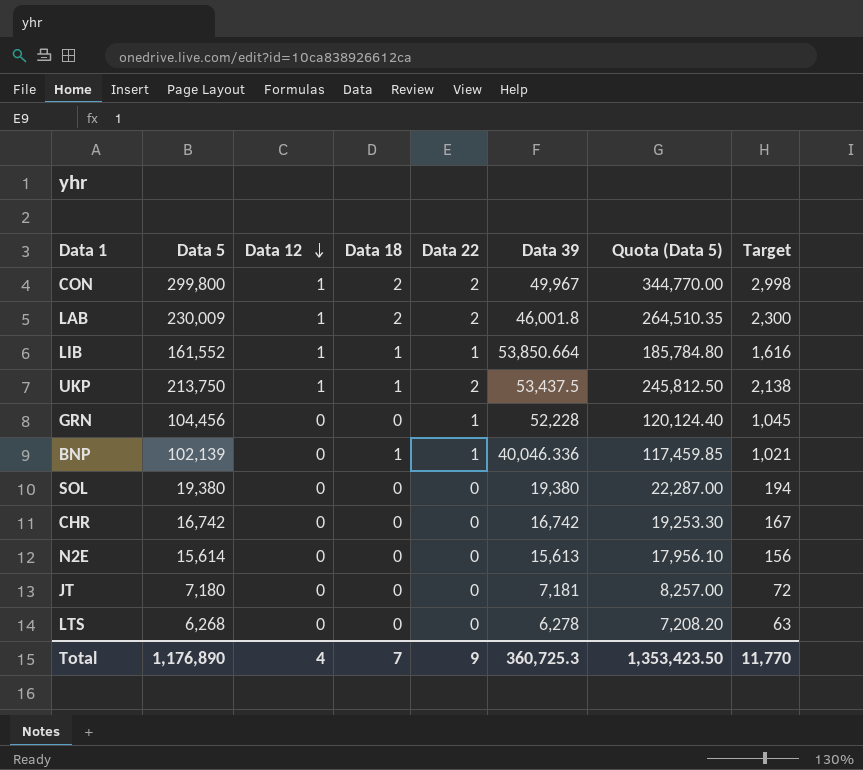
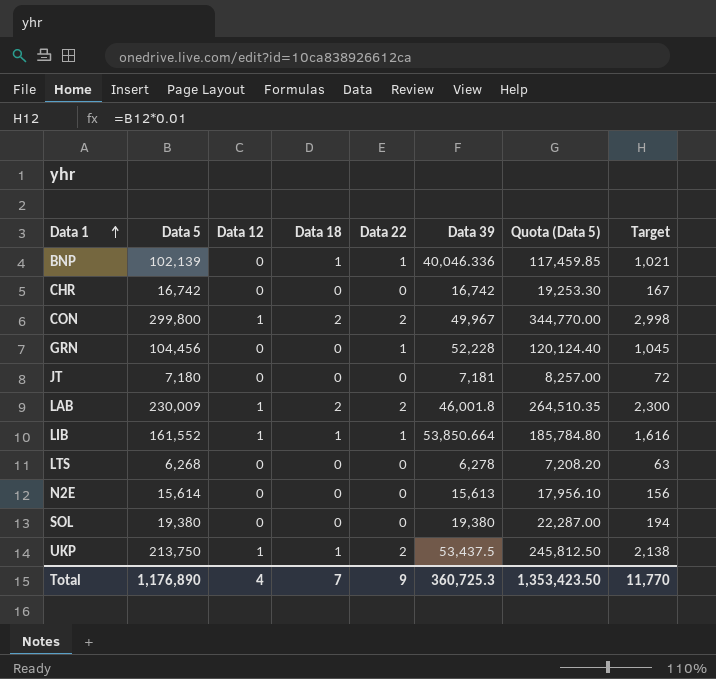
row order: Data 12 descending -> Data 1 ascending

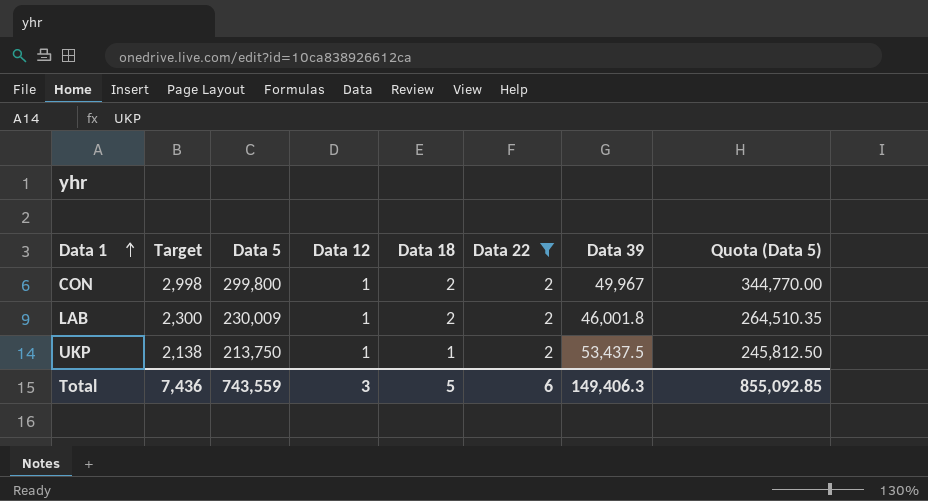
filter: none -> Data 22 = 2
column Target | position: 8 -> 2
Total | Target: 11,770 -> 7,436
Total | Data 5: 1,176,890 -> 743,559
Total | Data 12: 4 -> 3
Total | Data 18: 7 -> 5
Total | Data 22: 9 -> 6
Total | Data 39: 360,725.3 -> 149,406.3
Total | Quota (Data 5): 1,353,423.50 -> 855,092.85

